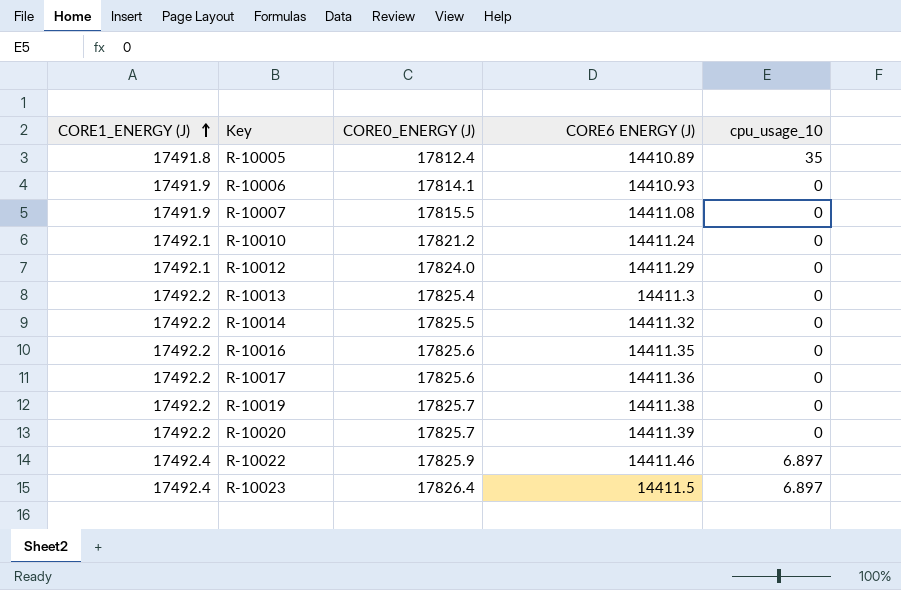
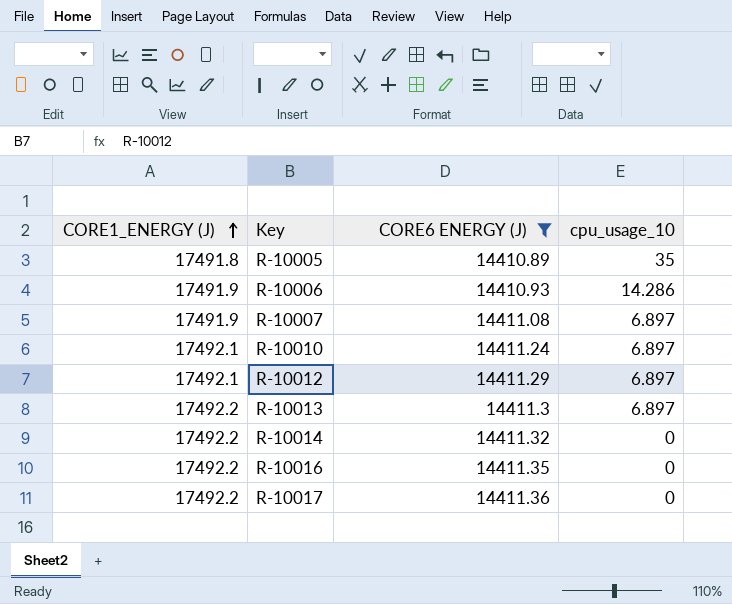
filter: none -> CORE6 ENERGY (J) <= 14411.36
column CORE0_ENERGY (J) | position: 3 -> none
R-10006 | cpu_usage_10: 0 -> 14.286
R-10007 | cpu_usage_10: 0 -> 6.897
R-10010 | cpu_usage_10: 0 -> 6.897
R-10012 | cpu_usage_10: 0 -> 6.897
R-10013 | cpu_usage_10: 0 -> 6.897

